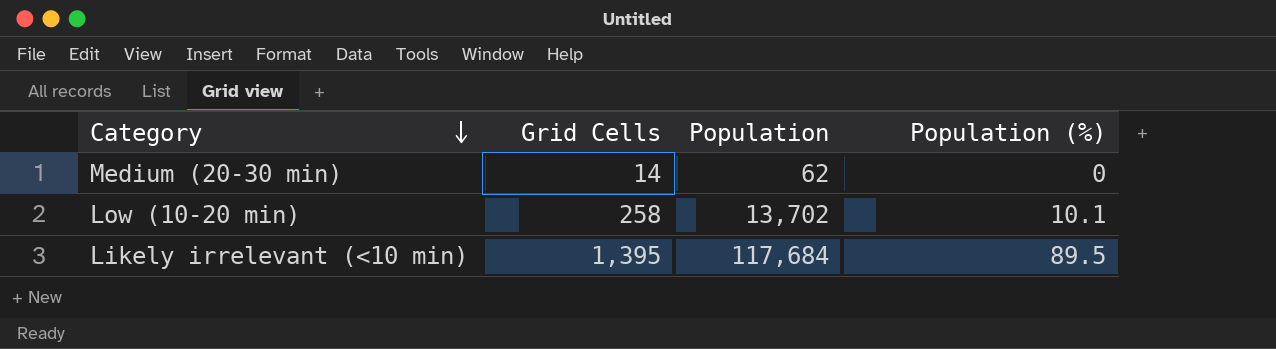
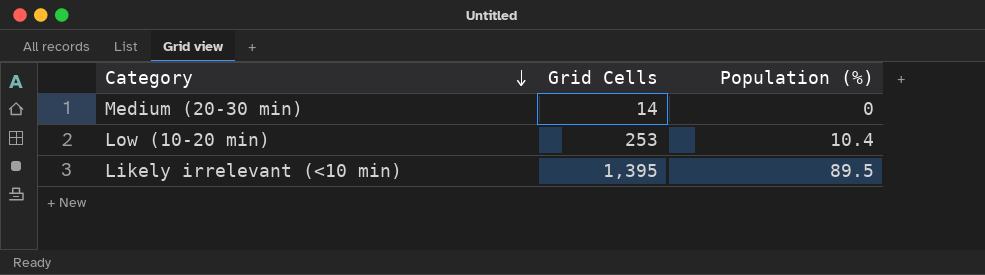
column Population | position: 3 -> none
Low (10-20 min) | Grid Cells: 258 -> 253
Low (10-20 min) | Population (%): 10.1 -> 10.4

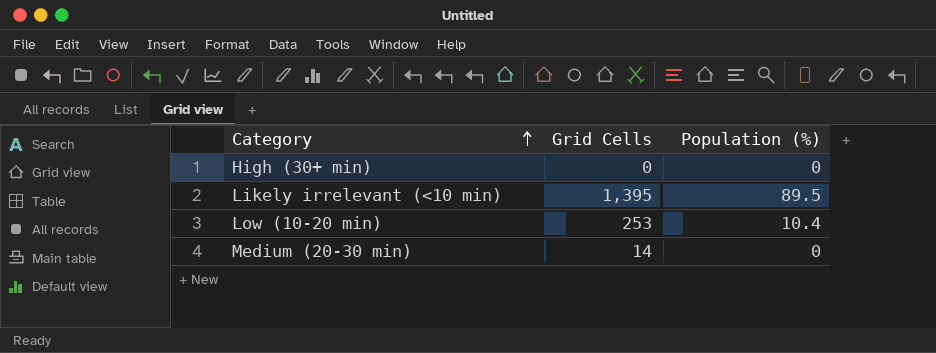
row order: Category descending -> Category ascending
row High (30+ min): none -> 0 | 0

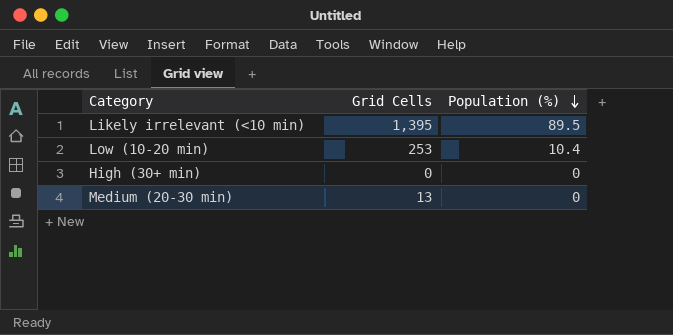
row order: Category ascending -> Population (%) descending
Medium (20-30 min) | Grid Cells: 14 -> 13

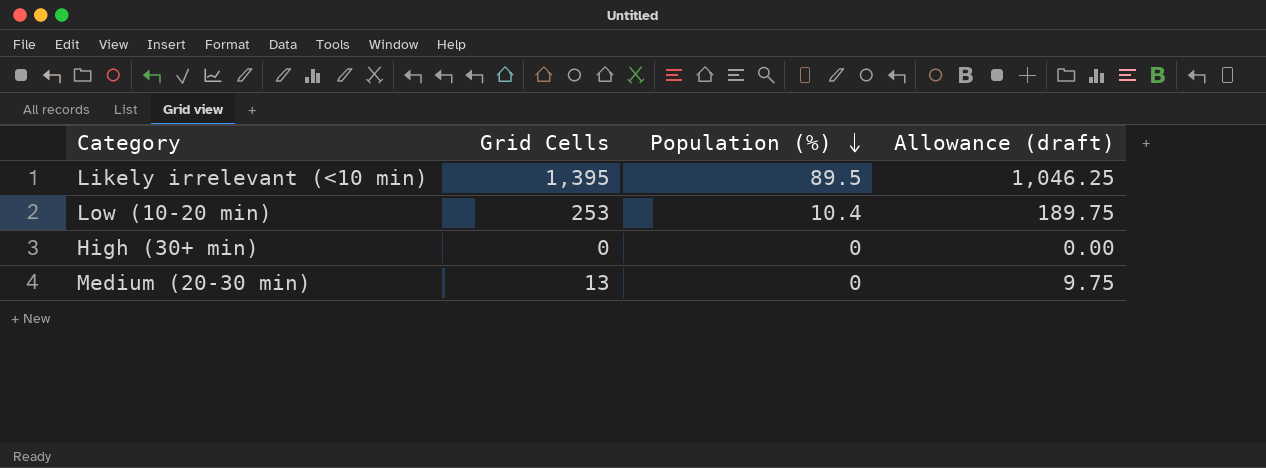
column Allowance (draft) | formula: none -> [Grid Cells] * 0.75

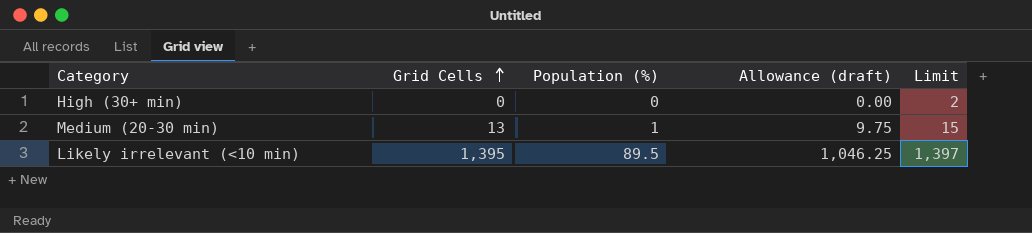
row order: Population (%) descending -> Grid Cells ascending
column Limit | formula: none -> [Grid Cells] + 2
row Low (10-20 min): 253 | 10.4 | 189.75 -> none
Medium (20-30 min) | Population (%): 0 -> 1

